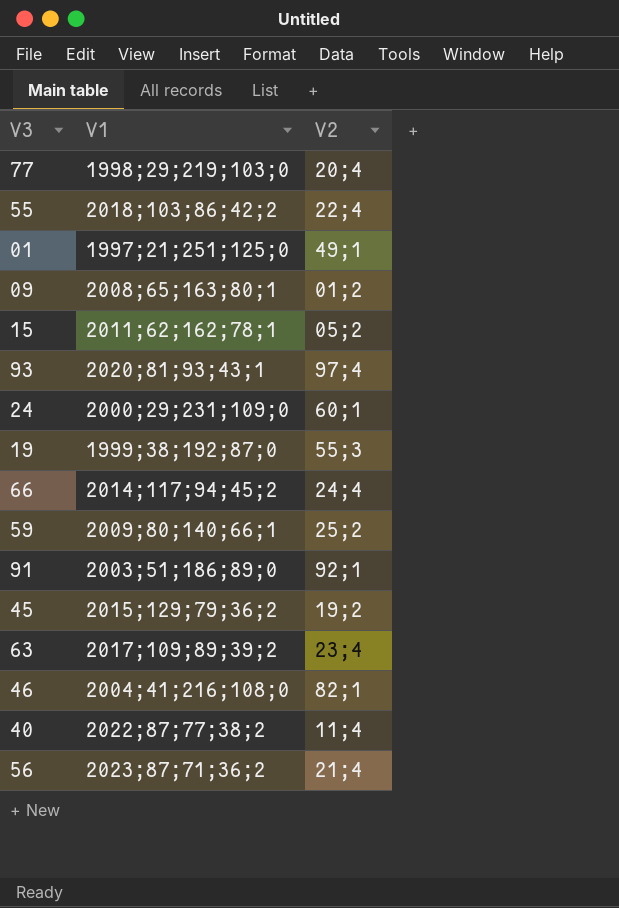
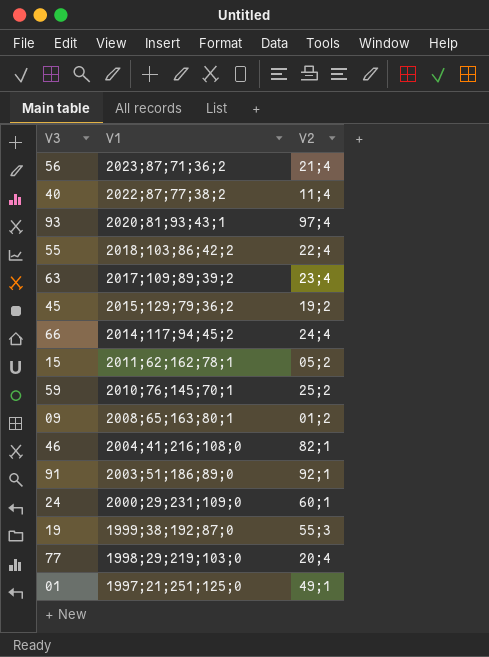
row order: none -> V1 descending
59 | V1: 2009;80;140;66;1 -> 2010;76;145;70;1

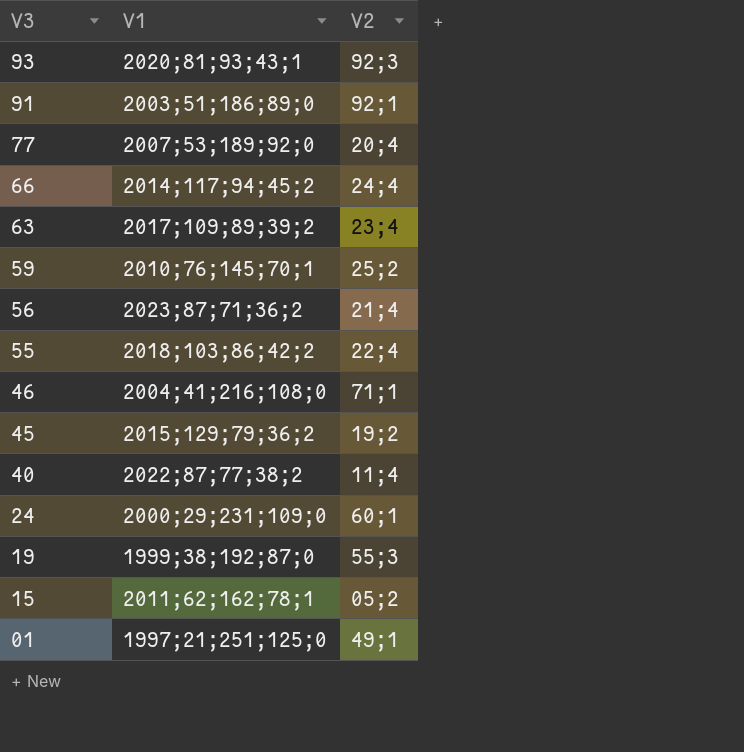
row order: V1 descending -> V3 descending
row 09: 2008;65;163;80;1 | 01;2 -> none
93 | V2: 97;4 -> 92;3
77 | V1: 1998;29;219;103;0 -> 2007;53;189;92;0
46 | V2: 82;1 -> 71;1

